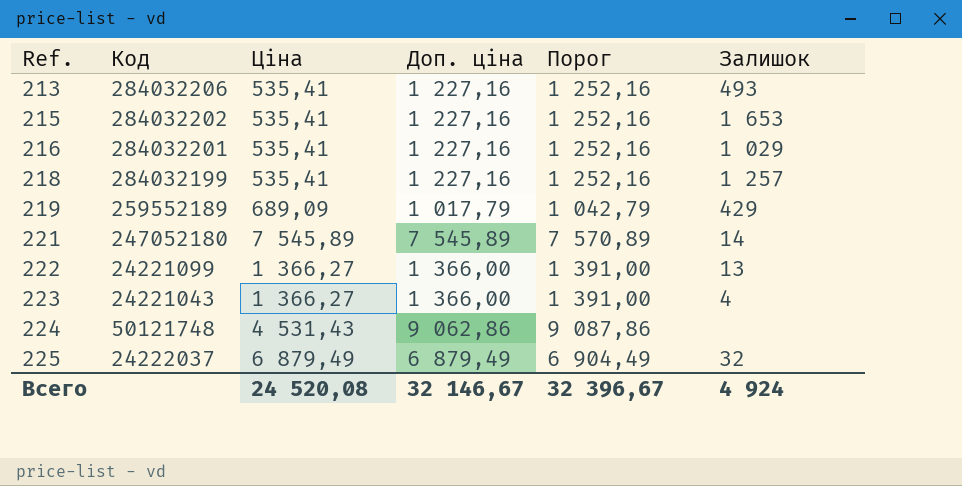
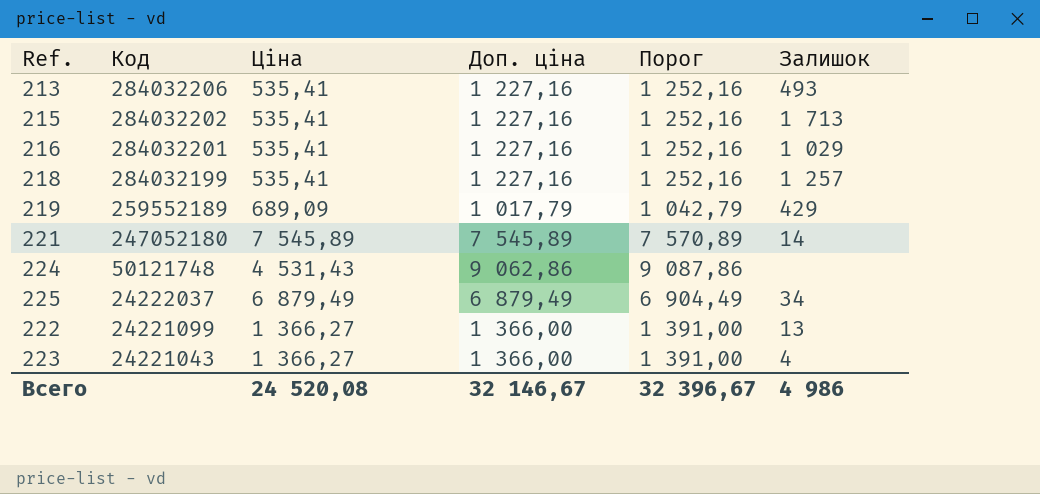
row order: Ref. ascending -> Код descending
215 | Залишок: 1 653 -> 1 713
225 | Залишок: 32 -> 34
Всего | Залишок: 4 924 -> 4 986

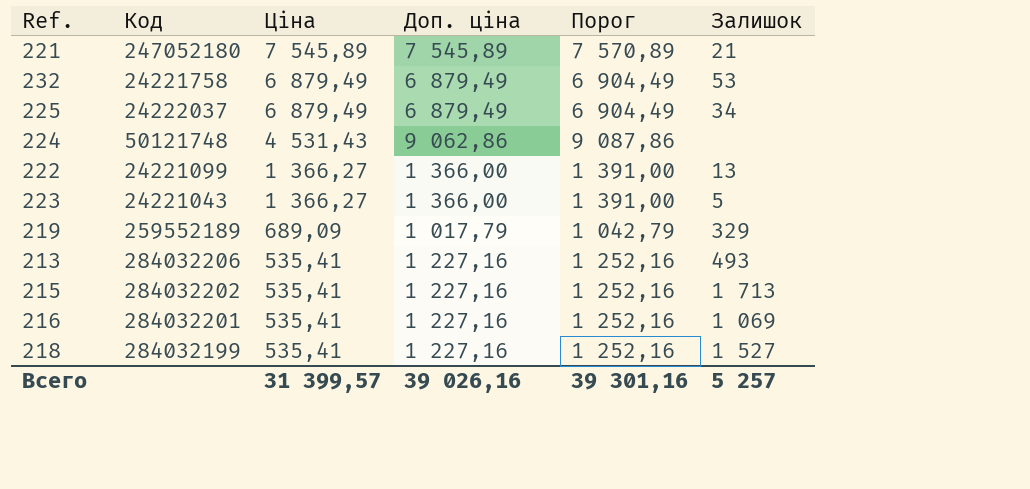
row order: Код descending -> Ціна descending
221 | Залишок: 14 -> 21
row 232: none -> 24221758 | 6 879,49 | 6 879,49 | 6 904,49 | 53
223 | Залишок: 4 -> 5
219 | Залишок: 429 -> 329
216 | Залишок: 1 029 -> 1 069
218 | Залишок: 1 257 -> 1 527
Всего | Ціна: 24 520,08 -> 31 399,57
Всего | Доп. ціна: 32 146,67 -> 39 026,16
Всего | Порог: 32 396,67 -> 39 301,16
Всего | Залишок: 4 986 -> 5 257

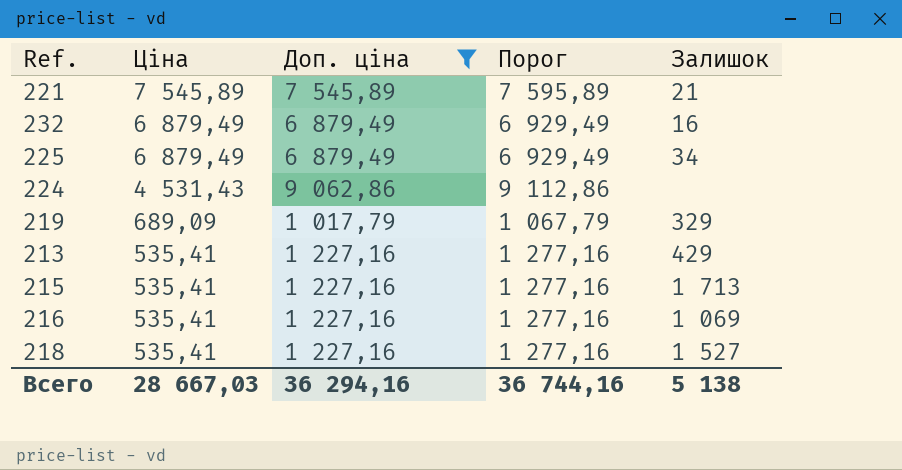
filter: none -> Доп. ціна != 1 366,00
column Код | position: 2 -> none
column Порог | formula: [Доп. ціна] + 25 -> [Доп. ціна] + 50
232 | Залишок: 53 -> 16
213 | Залишок: 493 -> 429
Всего | Ціна: 31 399,57 -> 28 667,03
Всего | Доп. ціна: 39 026,16 -> 36 294,16
Всего | Порог: 39 301,16 -> 36 744,16
Всего | Залишок: 5 257 -> 5 138

